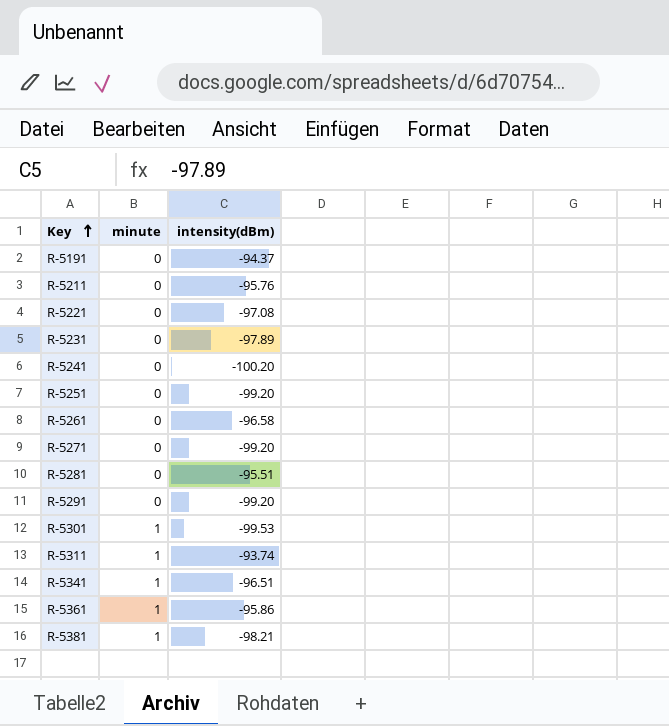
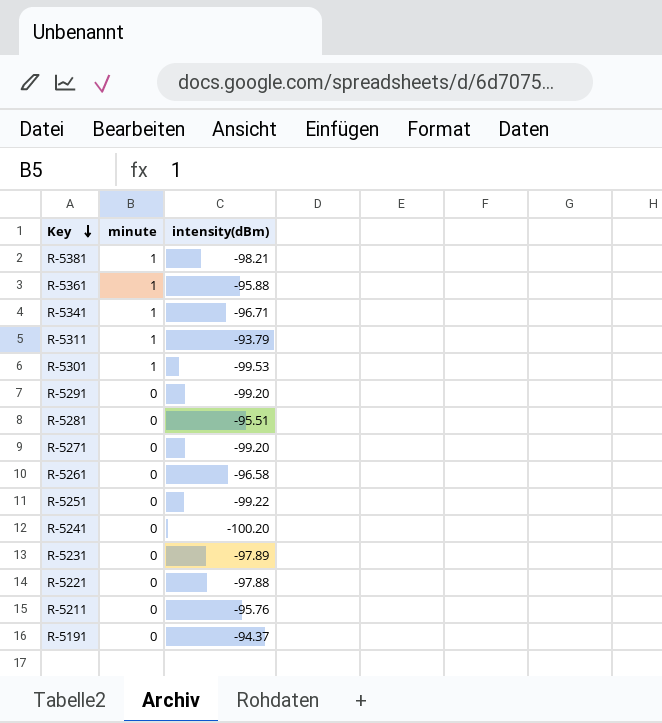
row order: Key ascending -> Key descending
R-5361 | intensity(dBm): -95.86 -> -95.88
R-5341 | intensity(dBm): -96.51 -> -96.71
R-5311 | intensity(dBm): -93.74 -> -93.79
R-5251 | intensity(dBm): -99.20 -> -99.22
R-5221 | intensity(dBm): -97.08 -> -97.88

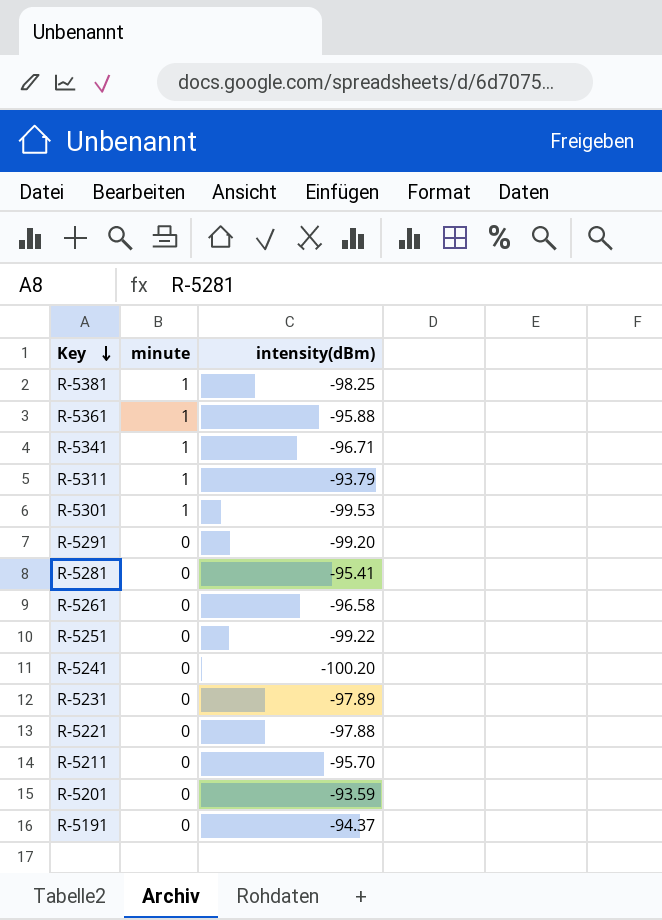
row R-5271: 0 | -99.20 -> none
R-5381 | intensity(dBm): -98.21 -> -98.25
R-5281 | intensity(dBm): -95.51 -> -95.41
R-5211 | intensity(dBm): -95.76 -> -95.70
row R-5201: none -> 0 | -93.59

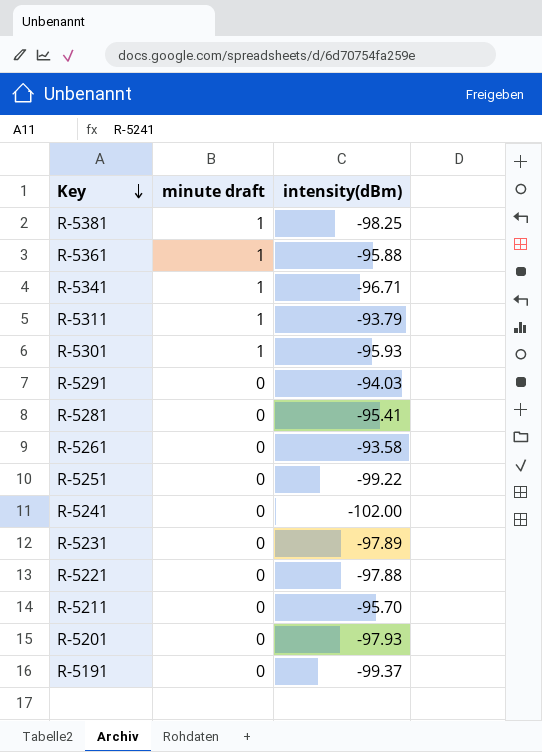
column name: minute -> minute draft
R-5301 | intensity(dBm): -99.53 -> -95.93
R-5291 | intensity(dBm): -99.20 -> -94.03
R-5261 | intensity(dBm): -96.58 -> -93.58
R-5241 | intensity(dBm): -100.20 -> -102.00
R-5201 | intensity(dBm): -93.59 -> -97.93
R-5191 | intensity(dBm): -94.37 -> -99.37

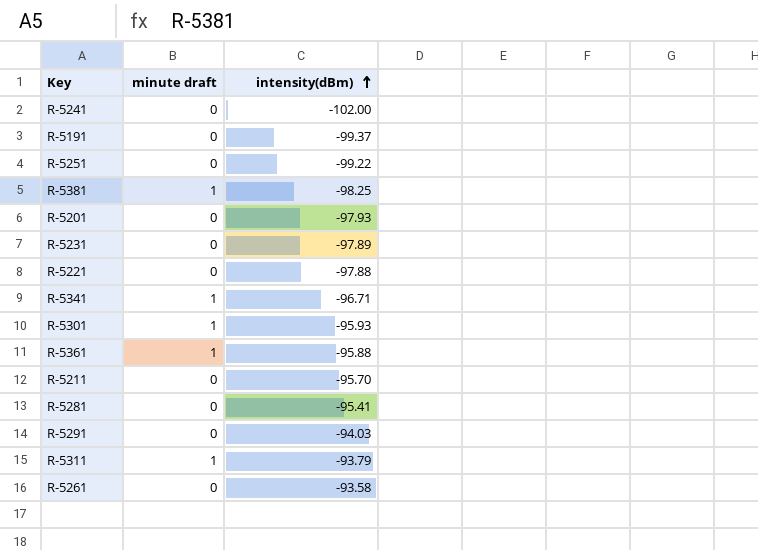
row order: Key descending -> intensity(dBm) ascending

